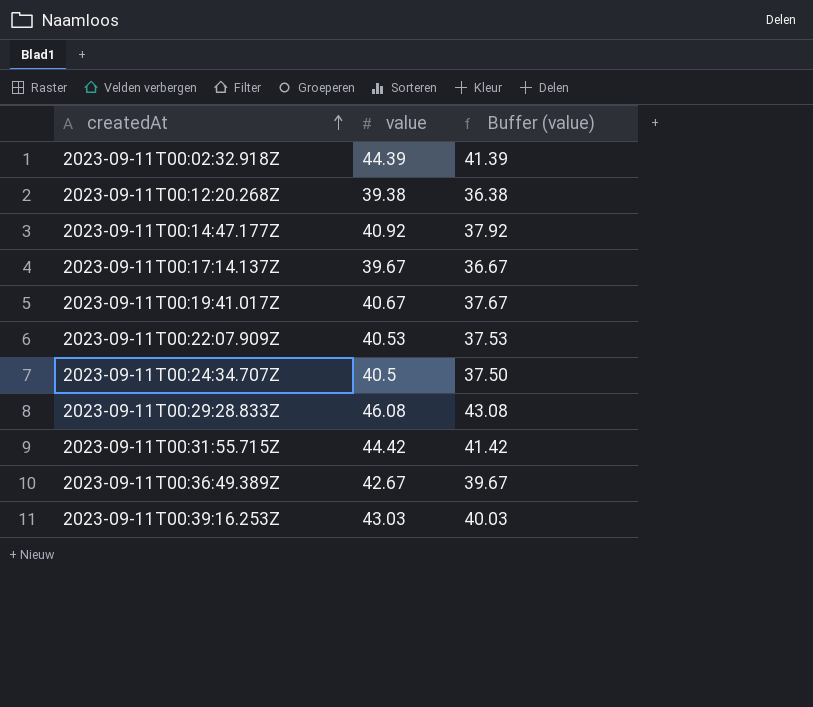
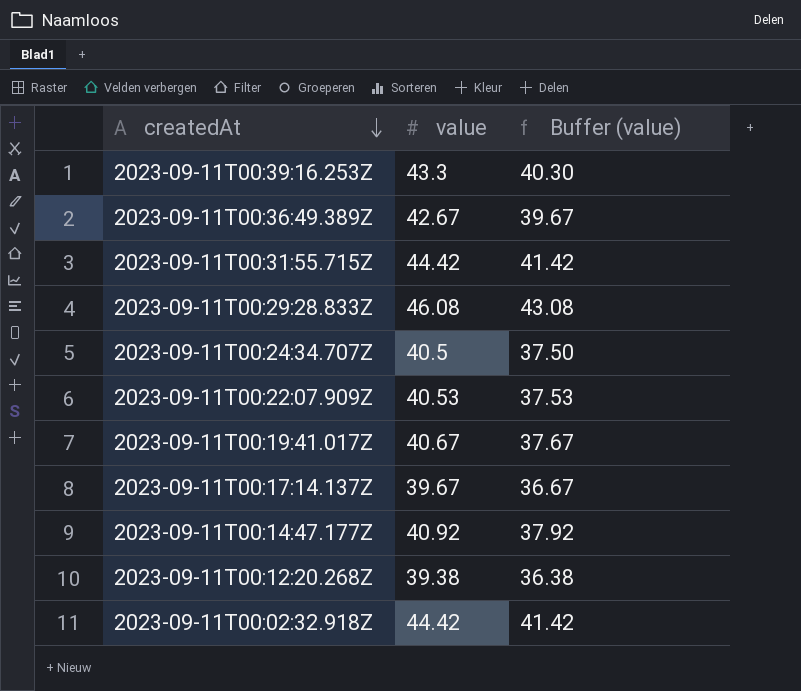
row order: createdAt ascending -> createdAt descending
2023-09-11T00:39:16.253Z | value: 43.03 -> 43.3
2023-09-11T00:39:16.253Z | Buffer (value): 40.03 -> 40.30
2023-09-11T00:02:32.918Z | value: 44.39 -> 44.42
2023-09-11T00:02:32.918Z | Buffer (value): 41.39 -> 41.42

